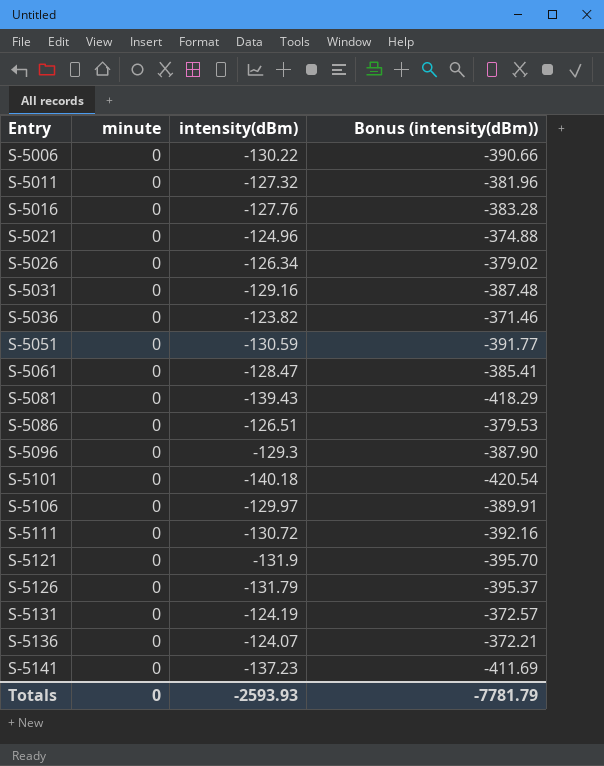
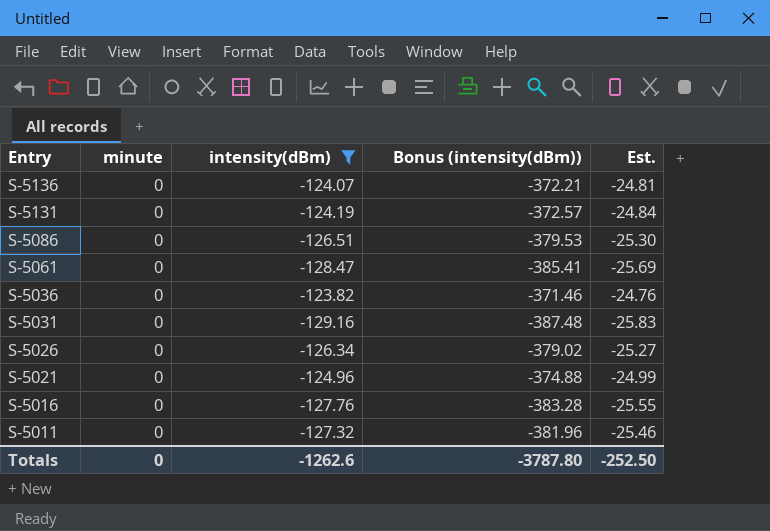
filter: none -> intensity(dBm) >= -129.16
row order: Entry ascending -> Entry descending
column Est. | formula: none -> [intensity(dBm)] * 0.2
Totals | intensity(dBm): -2593.93 -> -1262.6
Totals | Bonus (intensity(dBm)): -7781.79 -> -3787.80

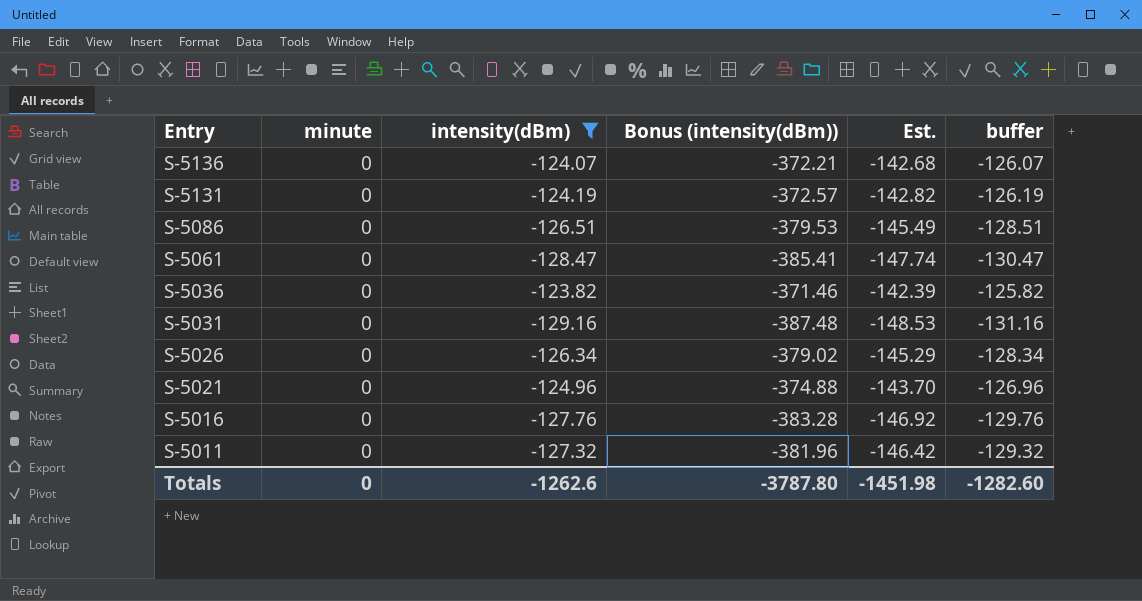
column Est. | formula: [intensity(dBm)] * 0.2 -> [intensity(dBm)] * 1.15
column buffer | formula: none -> [intensity(dBm)] - 2
Totals | Est.: -252.50 -> -1451.98

